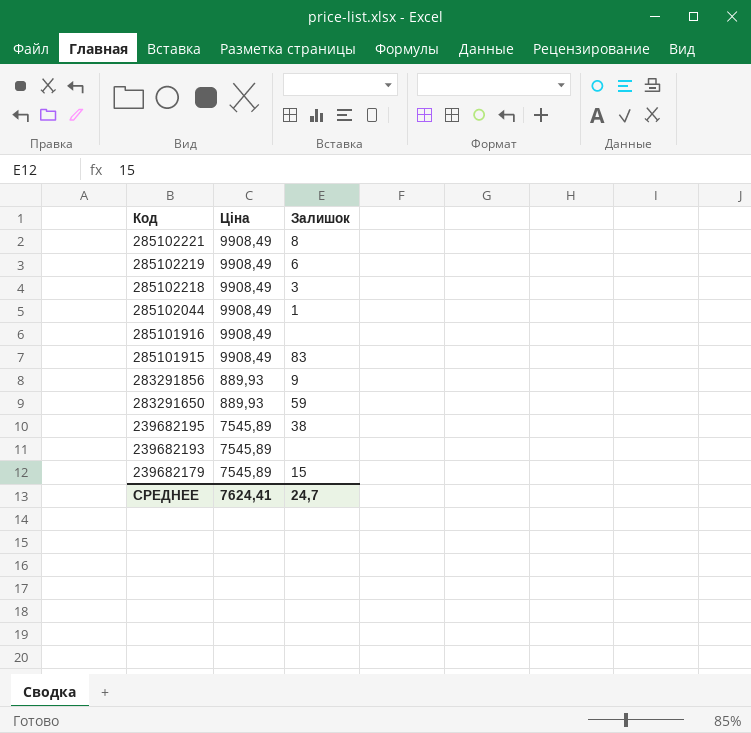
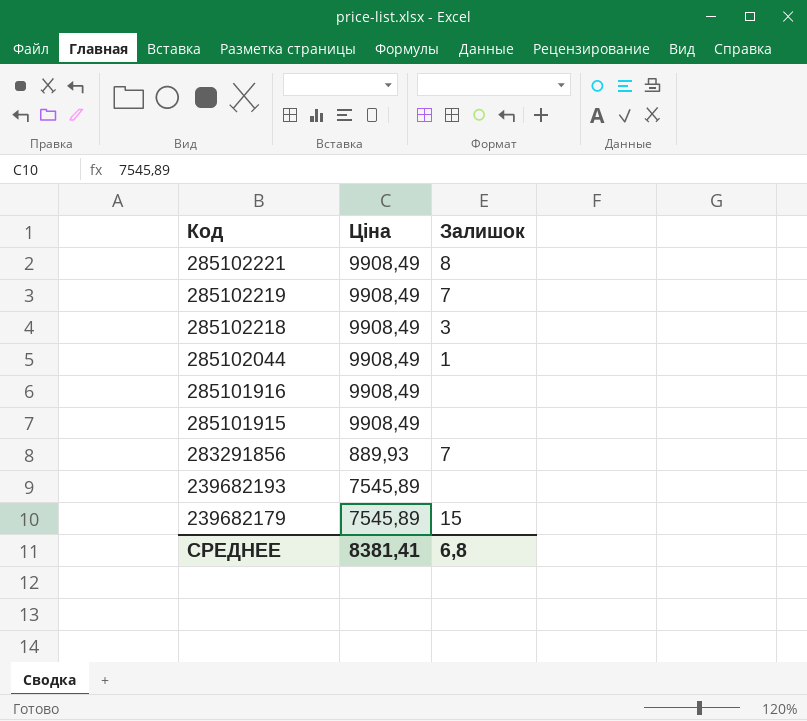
row 283291650: 889,93 | 59 -> none
row 239682195: 7545,89 | 38 -> none
285102219 | Залишок: 6 -> 7
285101915 | Залишок: 83 -> none
283291856 | Залишок: 9 -> 7
СРЕДНЕЕ | Ціна: 7624,41 -> 8381,41
СРЕДНЕЕ | Залишок: 24,7 -> 6,8

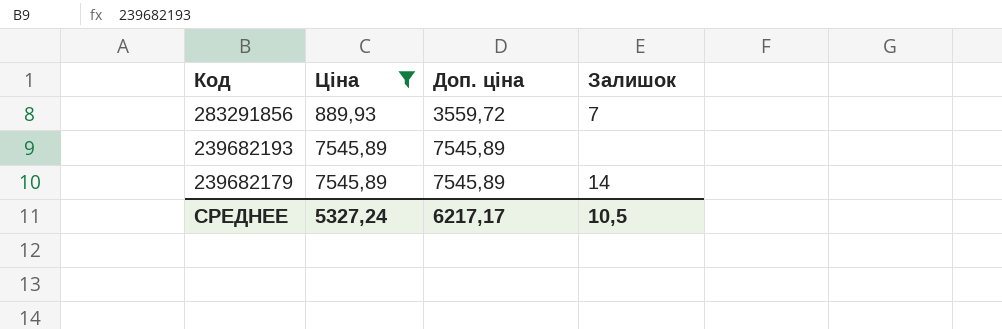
filter: none -> Ціна != 9908,49
column Доп. ціна | position: none -> 3
239682179 | Залишок: 15 -> 14
СРЕДНЕЕ | Ціна: 8381,41 -> 5327,24
СРЕДНЕЕ | Залишок: 6,8 -> 10,5

